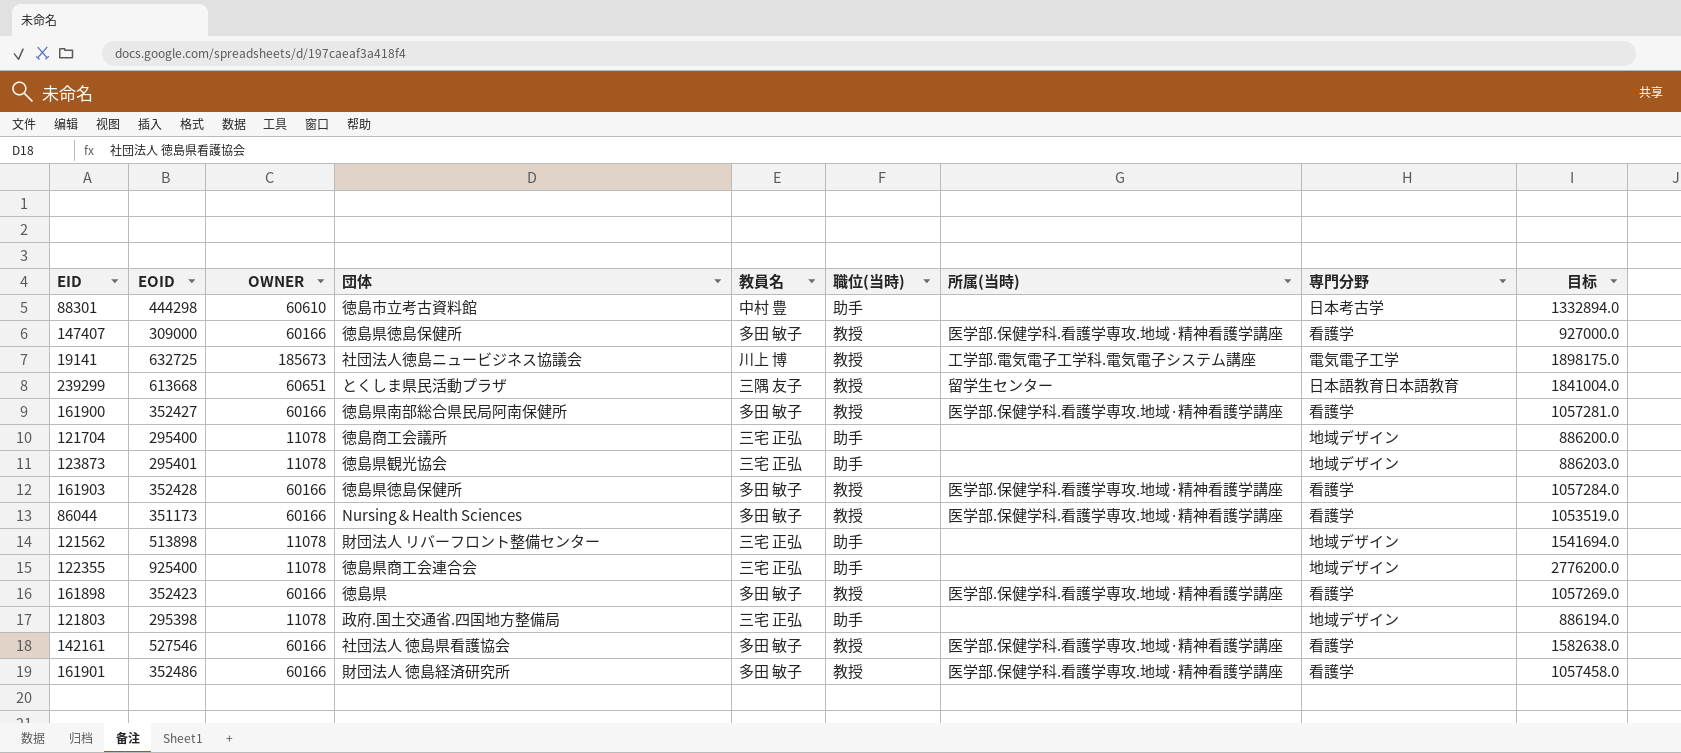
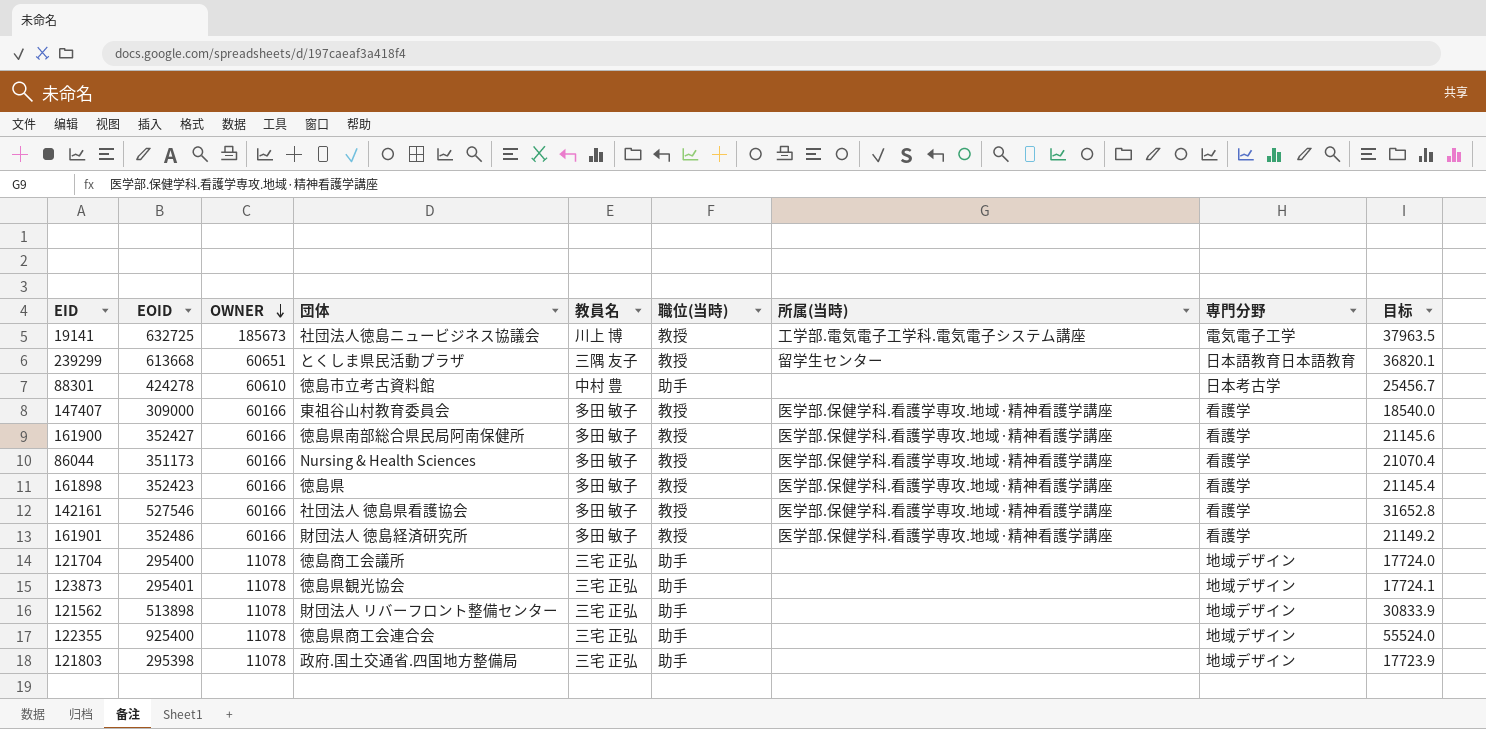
row order: none -> OWNER descending
column 目标 | formula: [EOID] * 3 -> [EOID] * 0.06
row 161903: 352428 | 60166 | 徳島県徳島保健所 | 多田 敏子 | 教授 | 医学部.保健学科.看護学専攻.地域·精神看護学講座 | 看護学 | 1057284.0 -> none
88301 | EOID: 444298 -> 424278
147407 | 団体: 徳島県徳島保健所 -> 東祖谷山村教育委員会

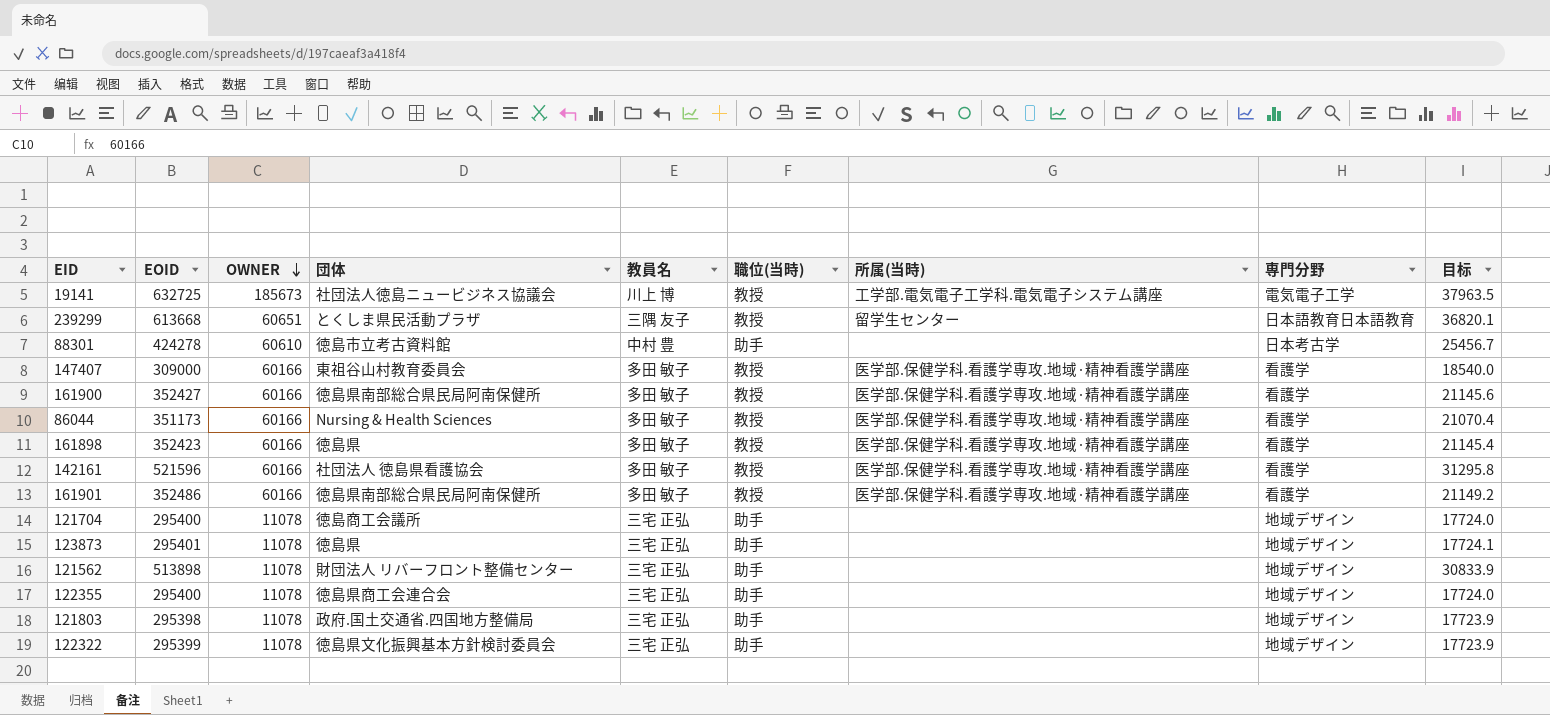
142161 | EOID: 527546 -> 521596
142161 | 目标: 31652.8 -> 31295.8
161901 | 団体: 財団法人 徳島経済研究所 -> 徳島県南部総合県民局阿南保健所
123873 | 団体: 徳島県観光協会 -> 徳島県
122355 | EOID: 925400 -> 295400
122355 | 目标: 55524.0 -> 17724.0
row 122322: none -> 295399 | 11078 | 徳島県文化振興基本方針検討委員会 | 三宅 正弘 | 助手 | none | 地域デザイン | 17723.9

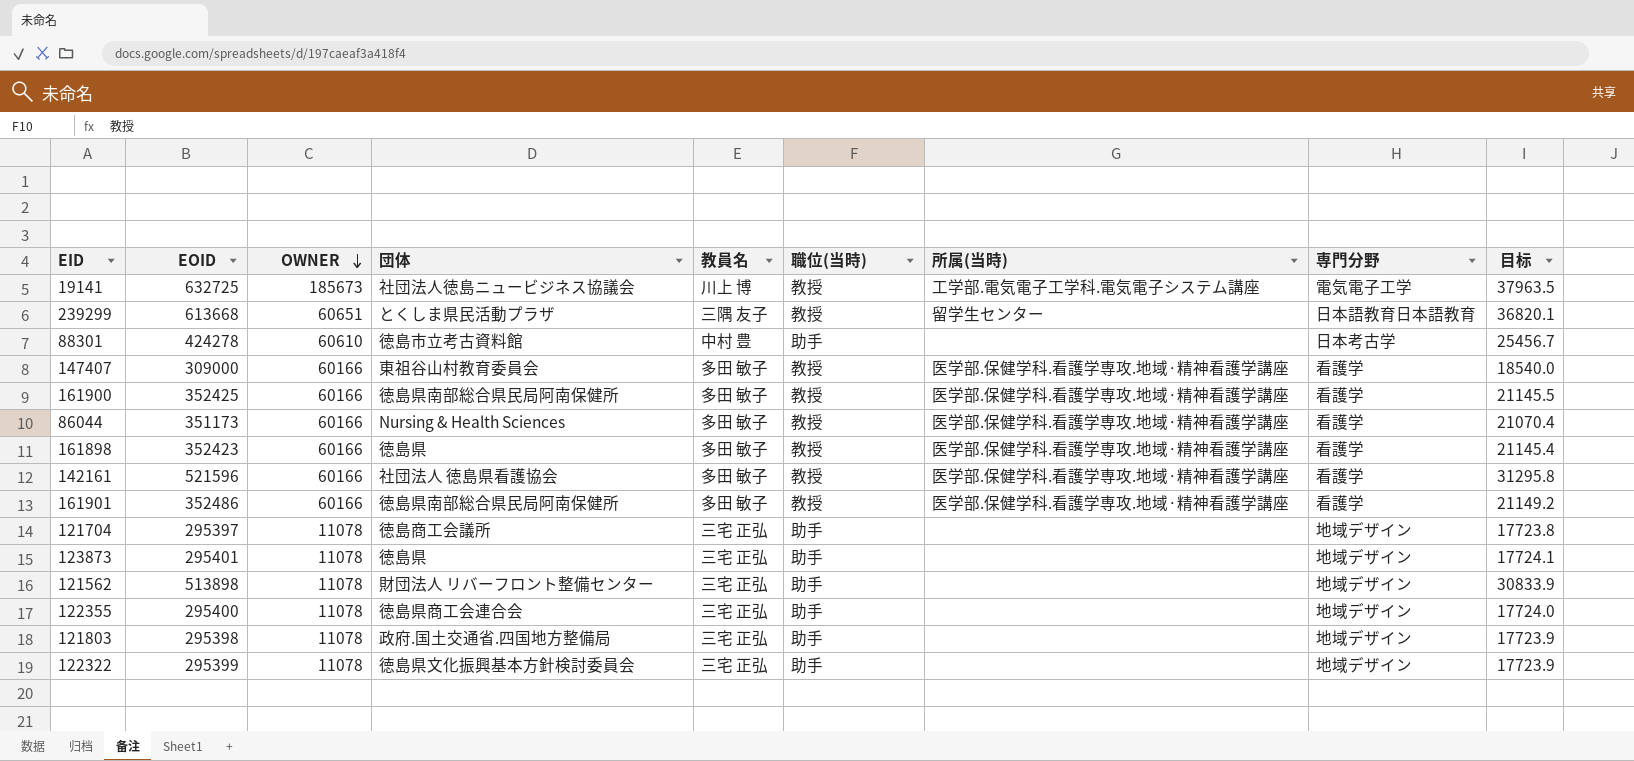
161900 | EOID: 352427 -> 352425
161900 | 目标: 21145.6 -> 21145.5
121704 | EOID: 295400 -> 295397
121704 | 目标: 17724.0 -> 17723.8

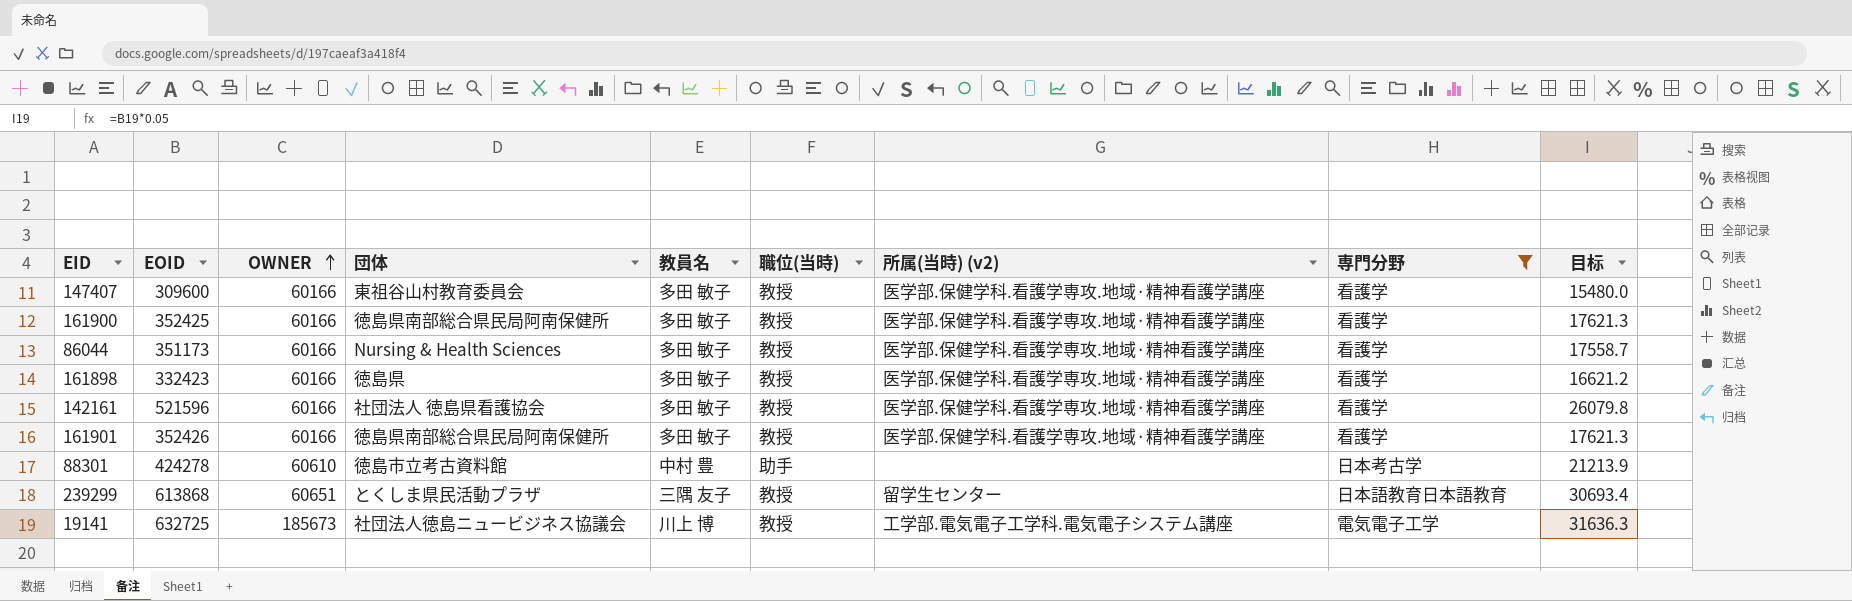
filter: none -> 専門分野 != 地域デザイン
row order: OWNER descending -> OWNER ascending
column name: 所属(当時) -> 所属(当時) (v2)
column 目标 | formula: [EOID] * 0.06 -> [EOID] * 0.05
147407 | EOID: 309000 -> 309600
161898 | EOID: 352423 -> 332423
161901 | EOID: 352486 -> 352426
239299 | EOID: 613668 -> 613868

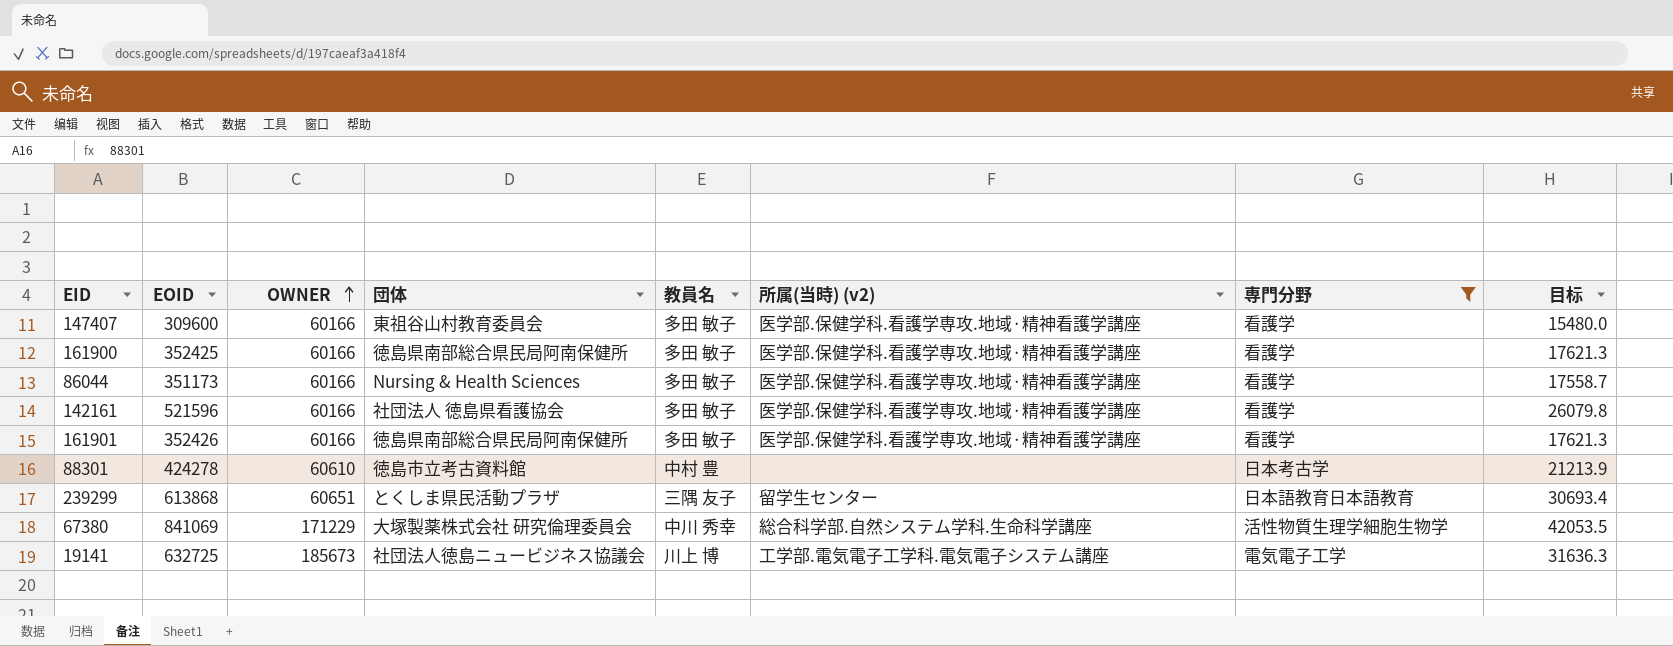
column 職位(当時) | position: 6 -> none
row 161898: 332423 | 60166 | 徳島県 | 多田 敏子 | 教授 | 医学部.保健学科.看護学専攻.地域·精神看護学講座 | 看護学 | 16621.2 -> none
row 67380: none -> 841069 | 171229 | 大塚製薬株式会社 研究倫理委員会 | 中川 秀幸 | 総合科学部.自然システム学科.生命科学講座 | 活性物質生理学細胞生物学 | 42053.5

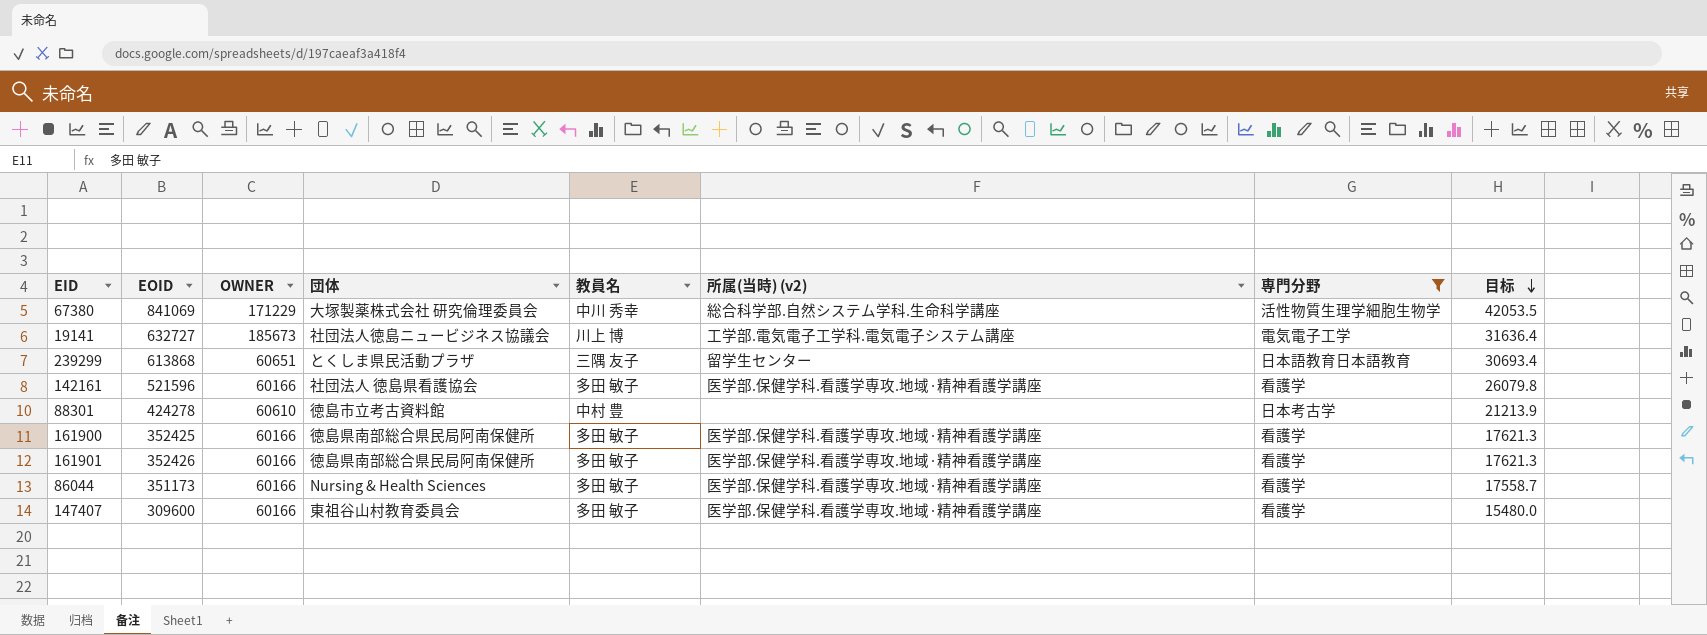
row order: OWNER ascending -> 目标 descending
19141 | EOID: 632725 -> 632727
19141 | 目标: 31636.3 -> 31636.4

